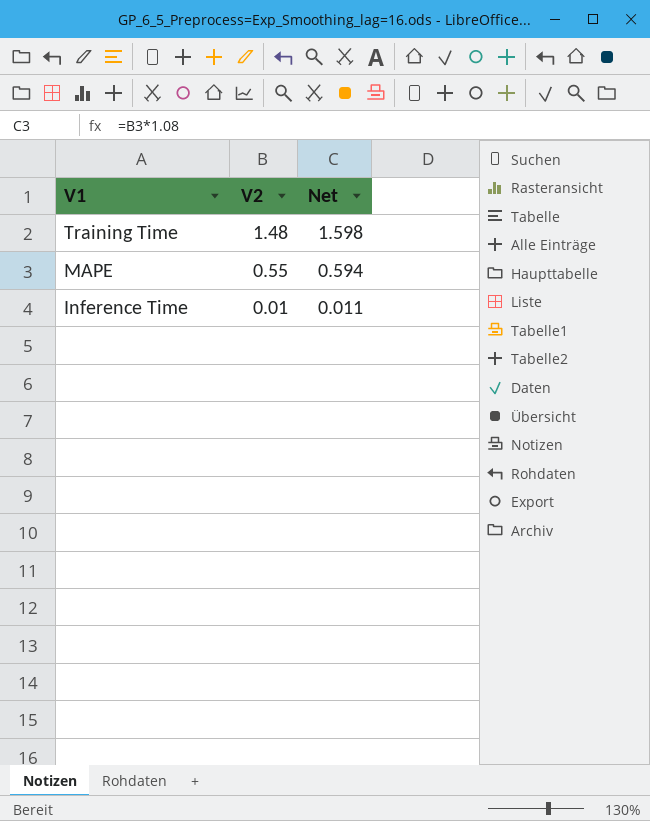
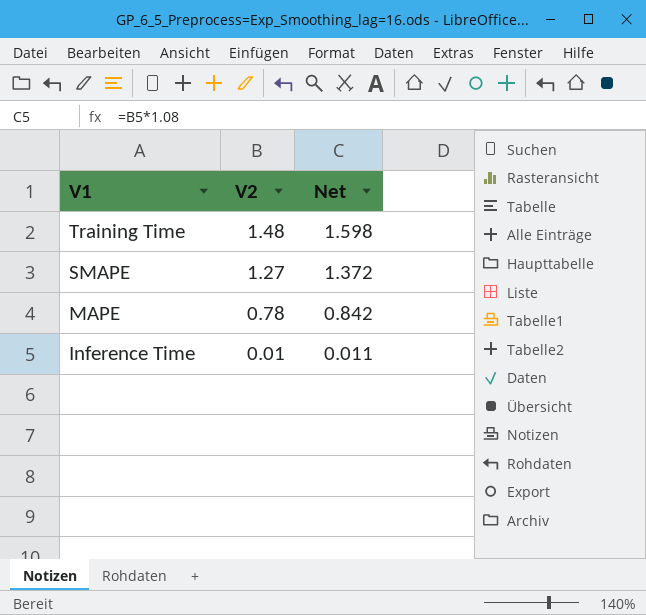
row SMAPE: none -> 1.27 | 1.372
MAPE | V2: 0.55 -> 0.78
MAPE | Net: 0.594 -> 0.842

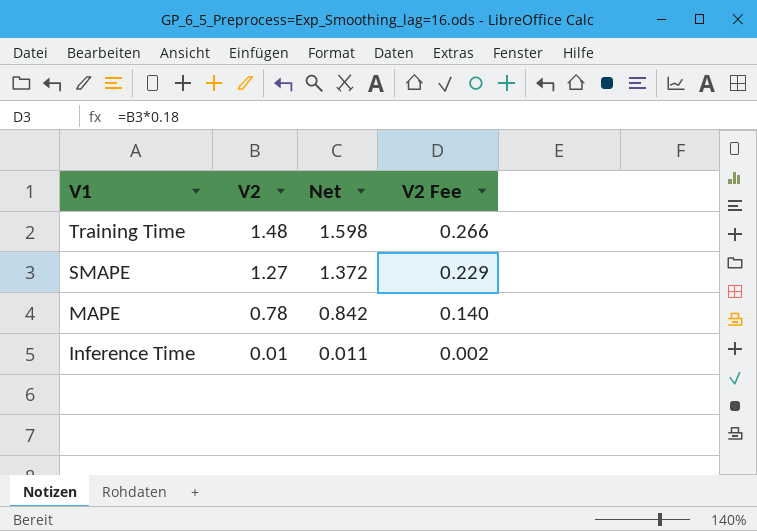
column V2 Fee | formula: none -> [V2] * 0.18

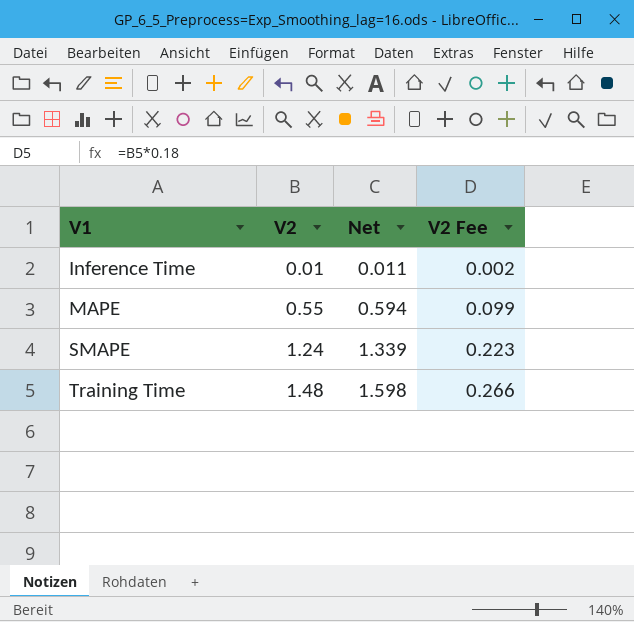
row order: V1 descending -> V1 ascending
MAPE | V2: 0.78 -> 0.55
MAPE | Net: 0.842 -> 0.594
MAPE | V2 Fee: 0.140 -> 0.099
SMAPE | V2: 1.27 -> 1.24
SMAPE | Net: 1.372 -> 1.339
SMAPE | V2 Fee: 0.229 -> 0.223

